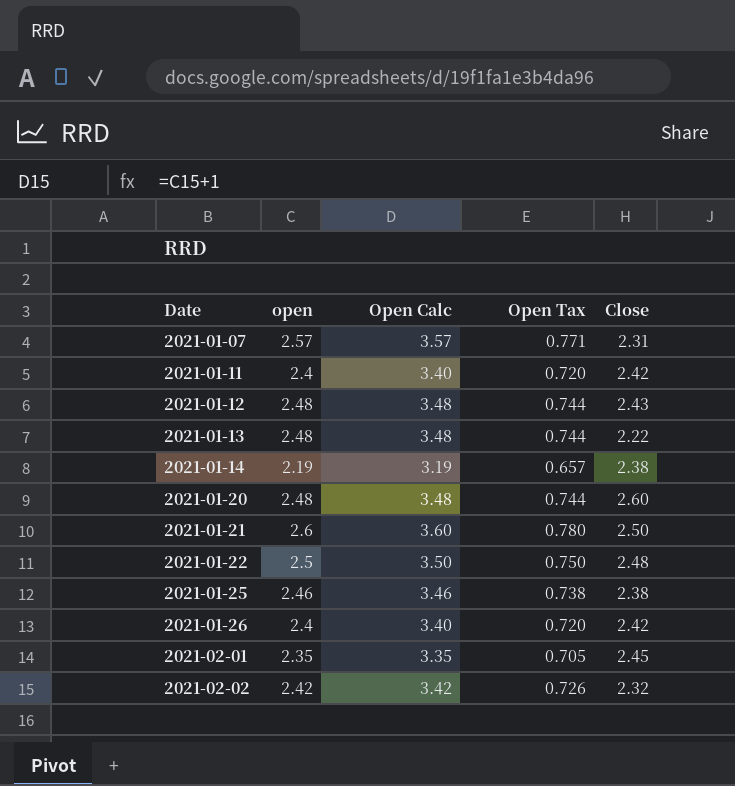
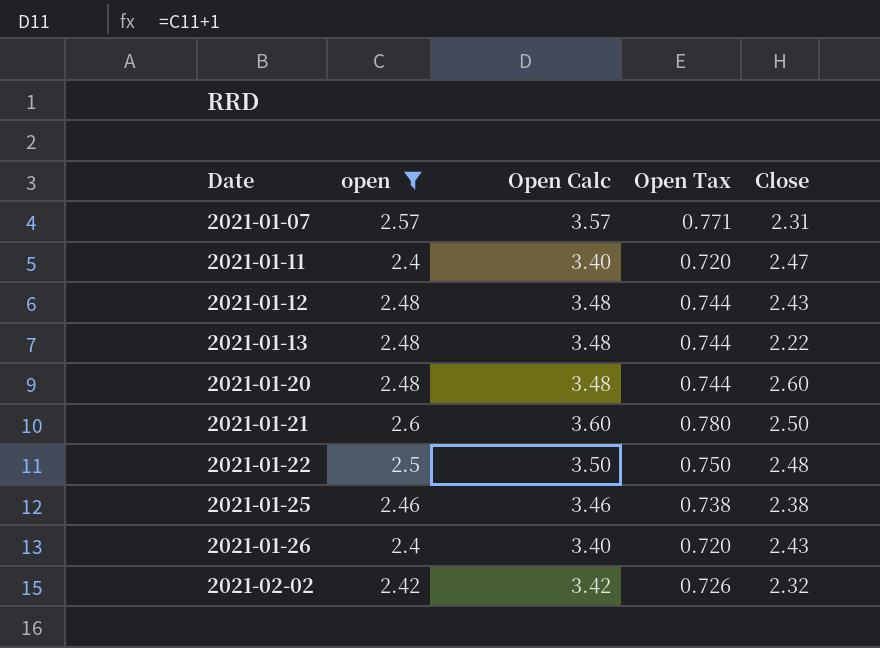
filter: none -> open >= 2.4
2021-01-11 | Close: 2.42 -> 2.47
2021-01-26 | Close: 2.42 -> 2.43

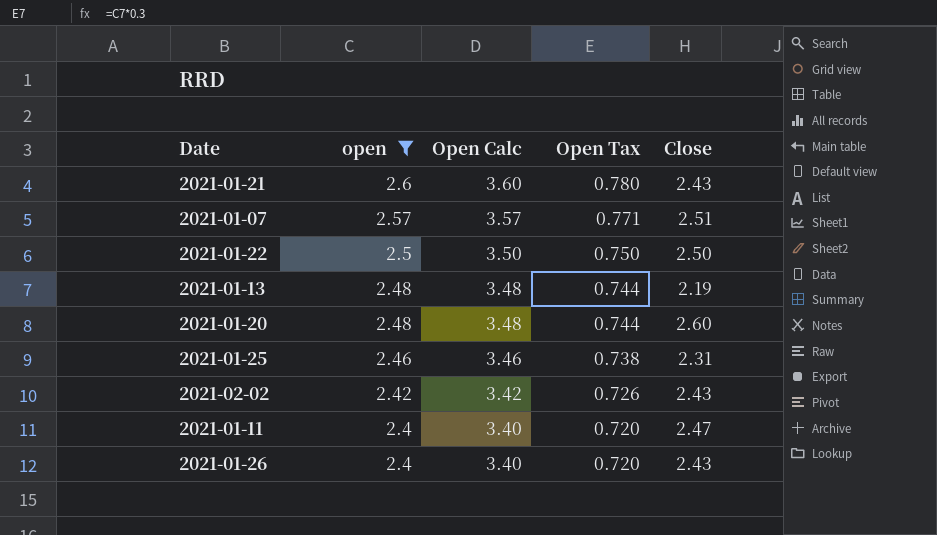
row order: Date ascending -> open descending
row 2021-01-12: 2.48 | 3.48 | 0.744 | 2.43 -> none
2021-01-21 | Close: 2.50 -> 2.43
2021-01-07 | Close: 2.31 -> 2.51
2021-01-22 | Close: 2.48 -> 2.50
2021-01-13 | Close: 2.22 -> 2.19
2021-01-25 | Close: 2.38 -> 2.31
2021-02-02 | Close: 2.32 -> 2.43

